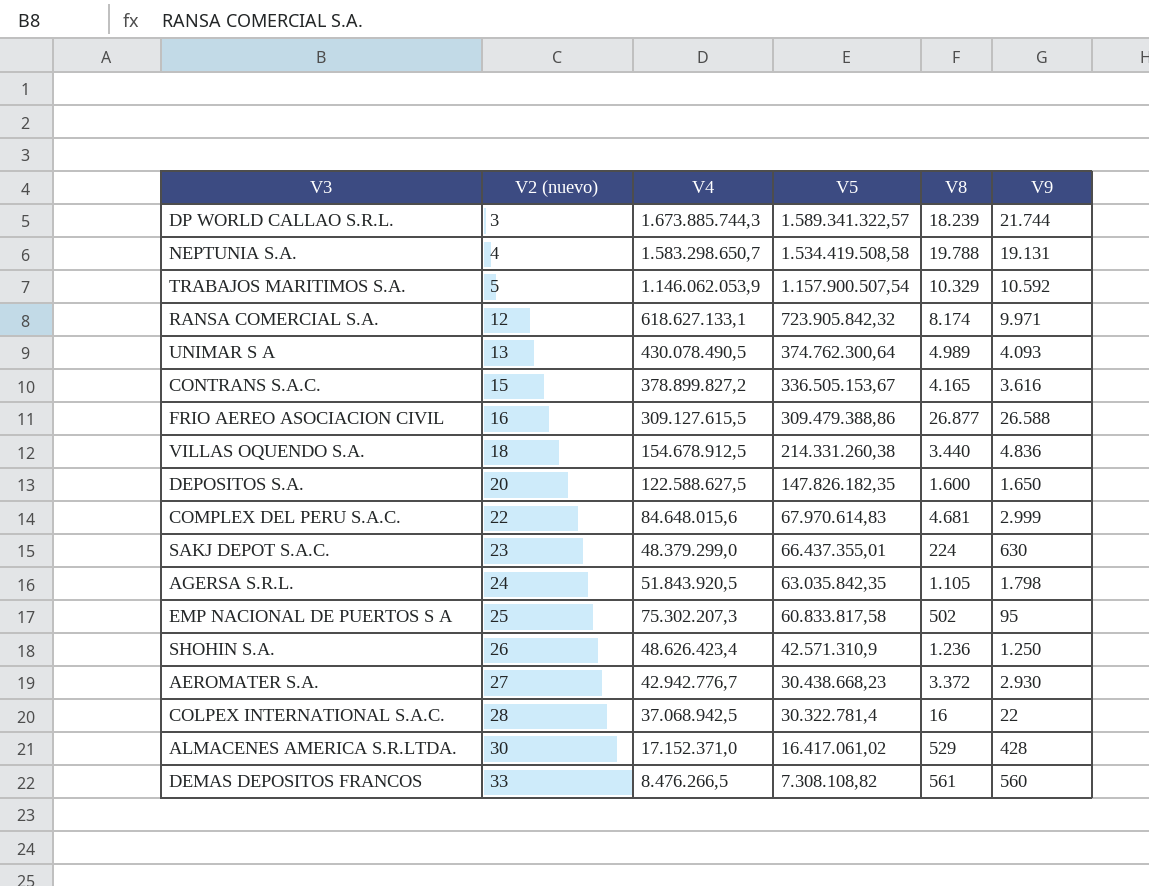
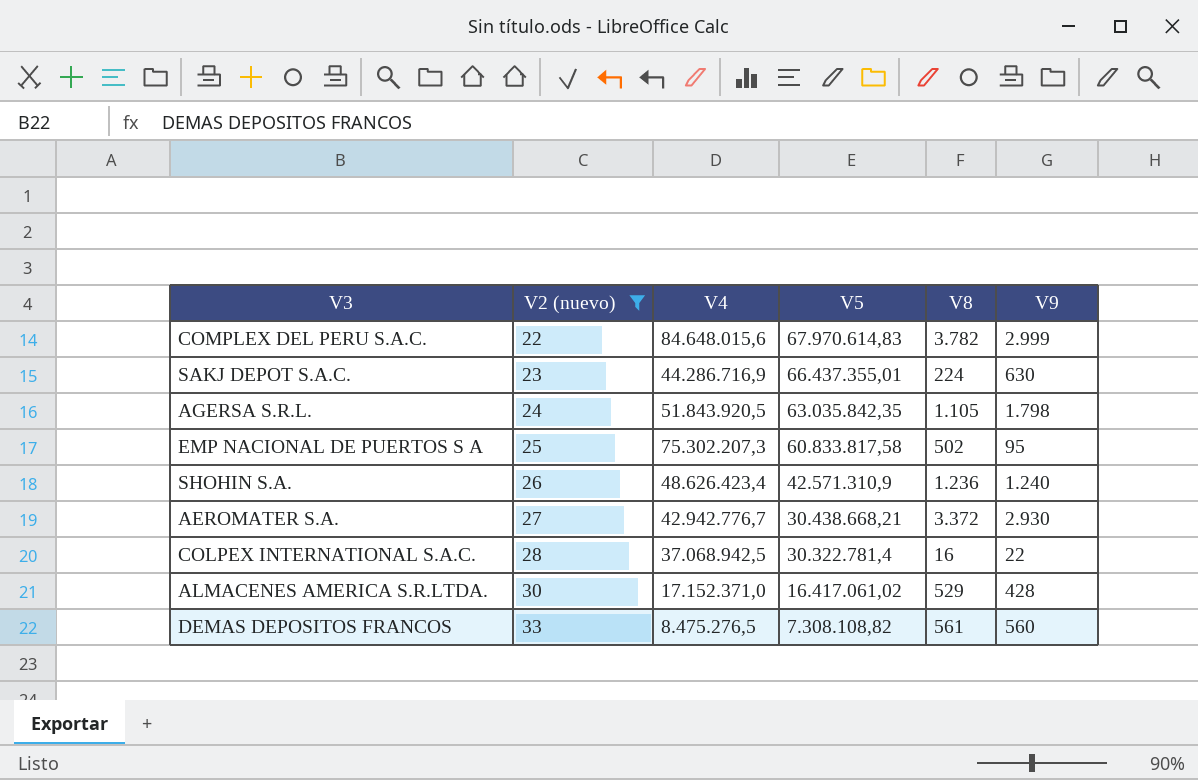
filter: none -> V2 (nuevo) >= 22
COMPLEX DEL PERU S.A.C. | V8: 4.681 -> 3.782
SAKJ DEPOT S.A.C. | V4: 48.379.299,0 -> 44.286.716,9
SHOHIN S.A. | V9: 1.250 -> 1.240
AEROMATER S.A. | V5: 30.438.668,23 -> 30.438.668,21
DEMAS DEPOSITOS FRANCOS | V4: 8.476.266,5 -> 8.475.276,5

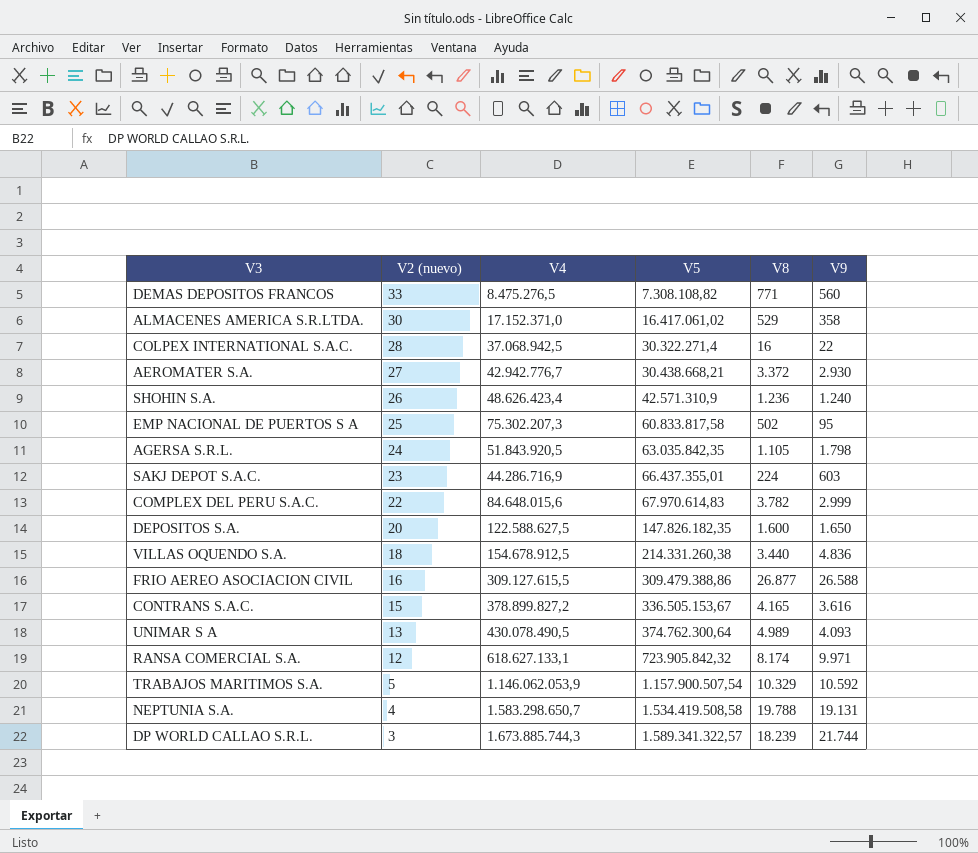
filter: V2 (nuevo) >= 22 -> none
row order: V2 (nuevo) ascending -> V2 (nuevo) descending
DEMAS DEPOSITOS FRANCOS | V8: 561 -> 771
ALMACENES AMERICA S.R.LTDA. | V9: 428 -> 358
COLPEX INTERNATIONAL S.A.C. | V5: 30.322.781,4 -> 30.322.271,4
SAKJ DEPOT S.A.C. | V9: 630 -> 603

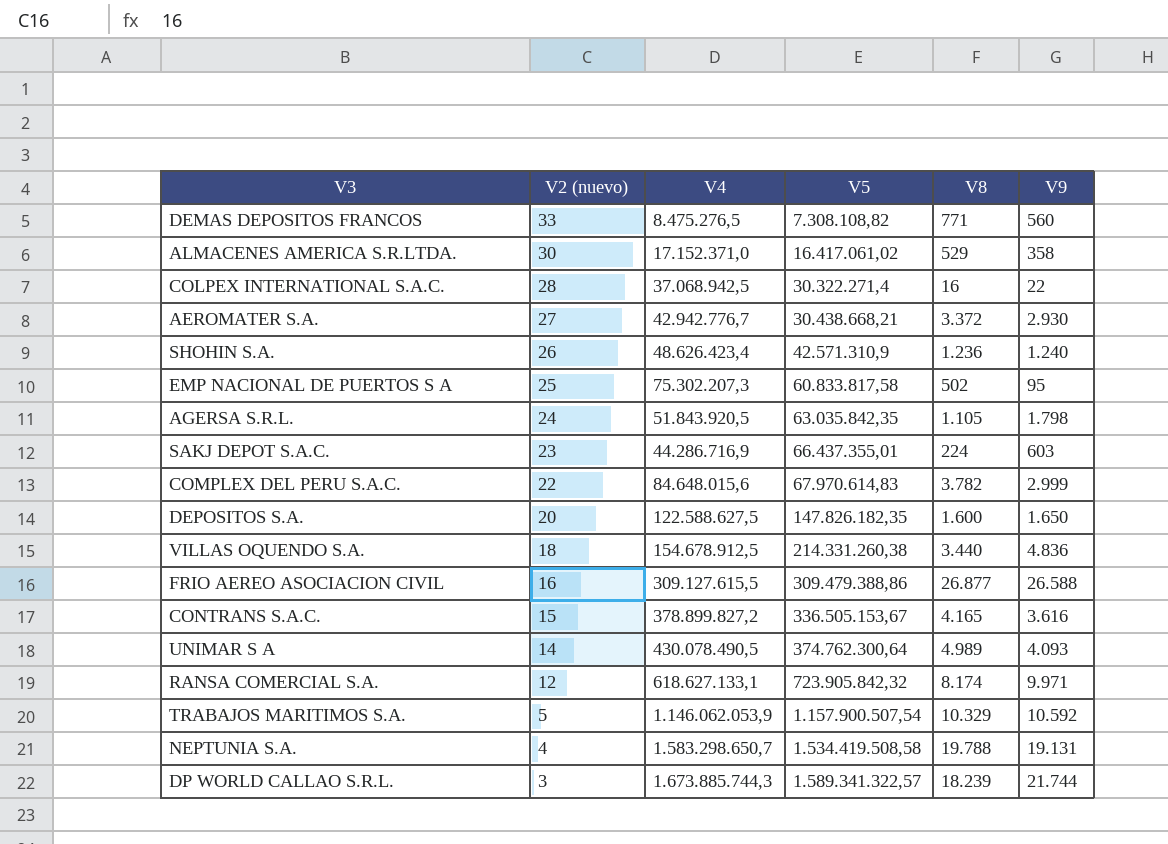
UNIMAR S A | V2 (nuevo): 13 -> 14

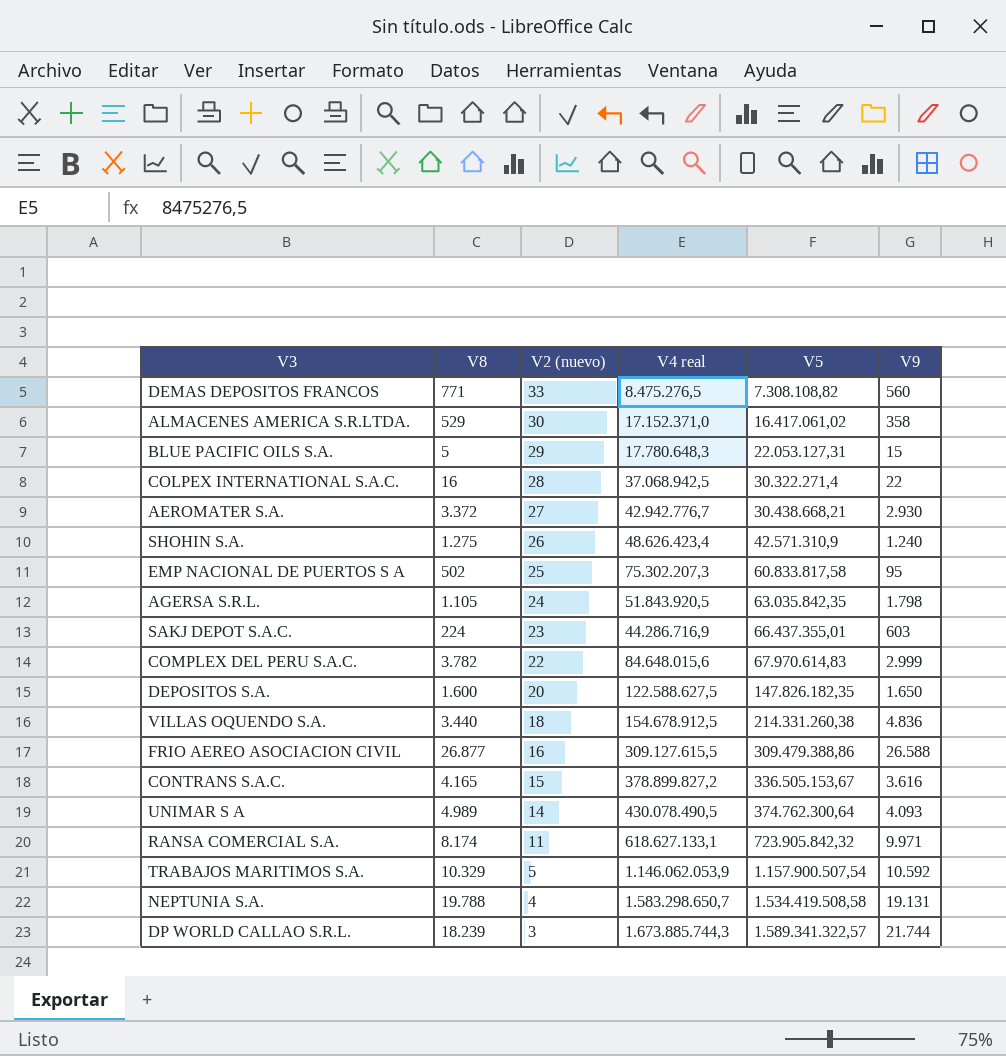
column V8 | position: 5 -> 2
column name: V4 -> V4 real
row BLUE PACIFIC OILS S.A.: none -> 5 | 29 | 17.780.648,3 | 22.053.127,31 | 15
SHOHIN S.A. | V8: 1.236 -> 1.275
RANSA COMERCIAL S.A. | V2 (nuevo): 12 -> 11

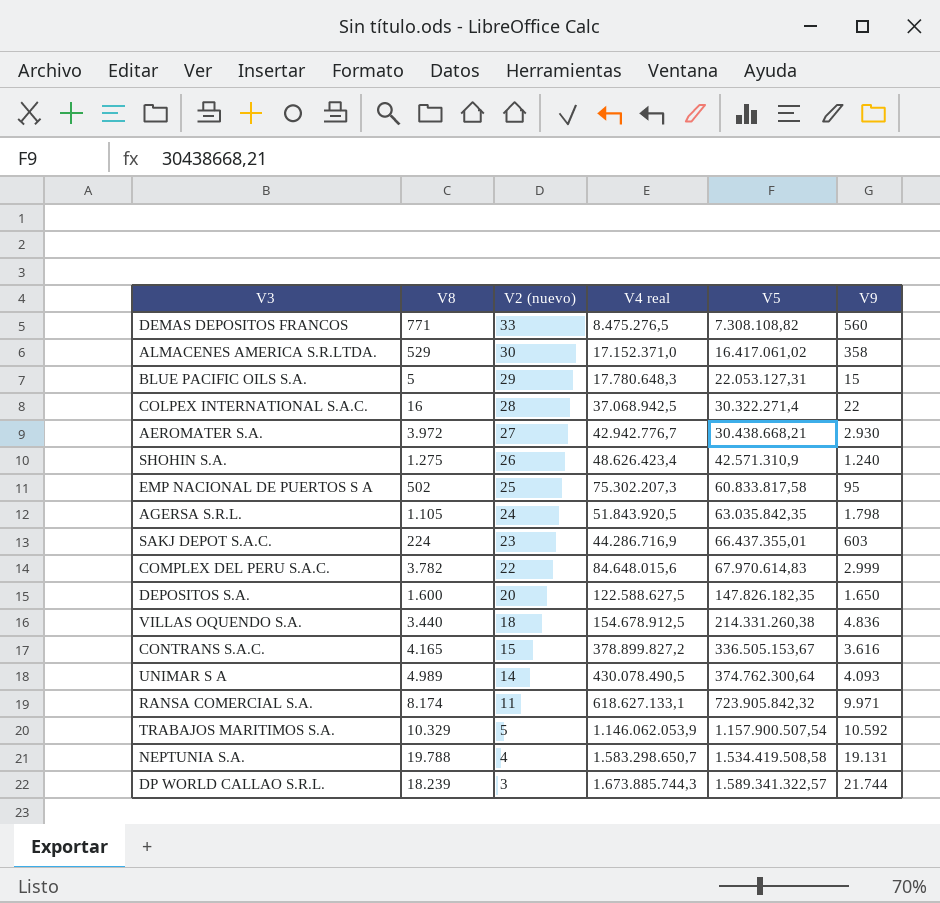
row FRIO AEREO ASOCIACION CIVIL: 26.877 | 16 | 309.127.615,5 | 309.479.388,86 | 26.588 -> none
AEROMATER S.A. | V8: 3.372 -> 3.972

